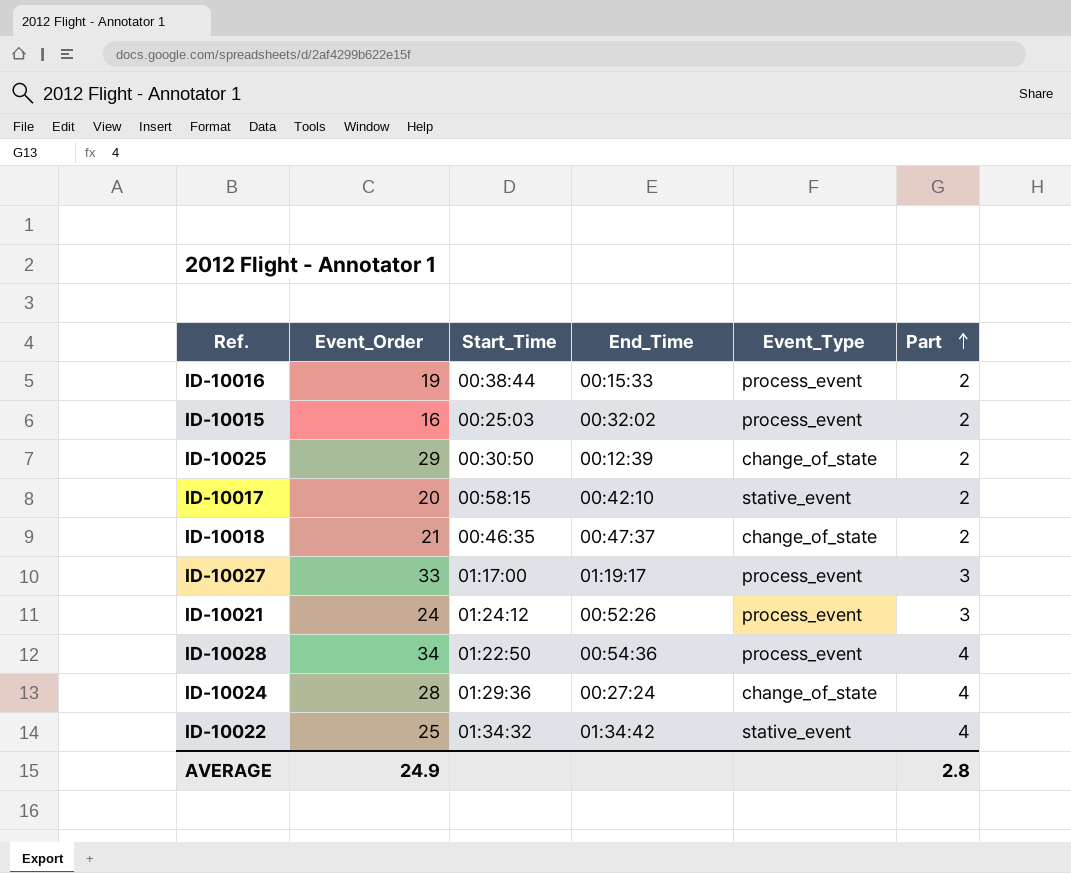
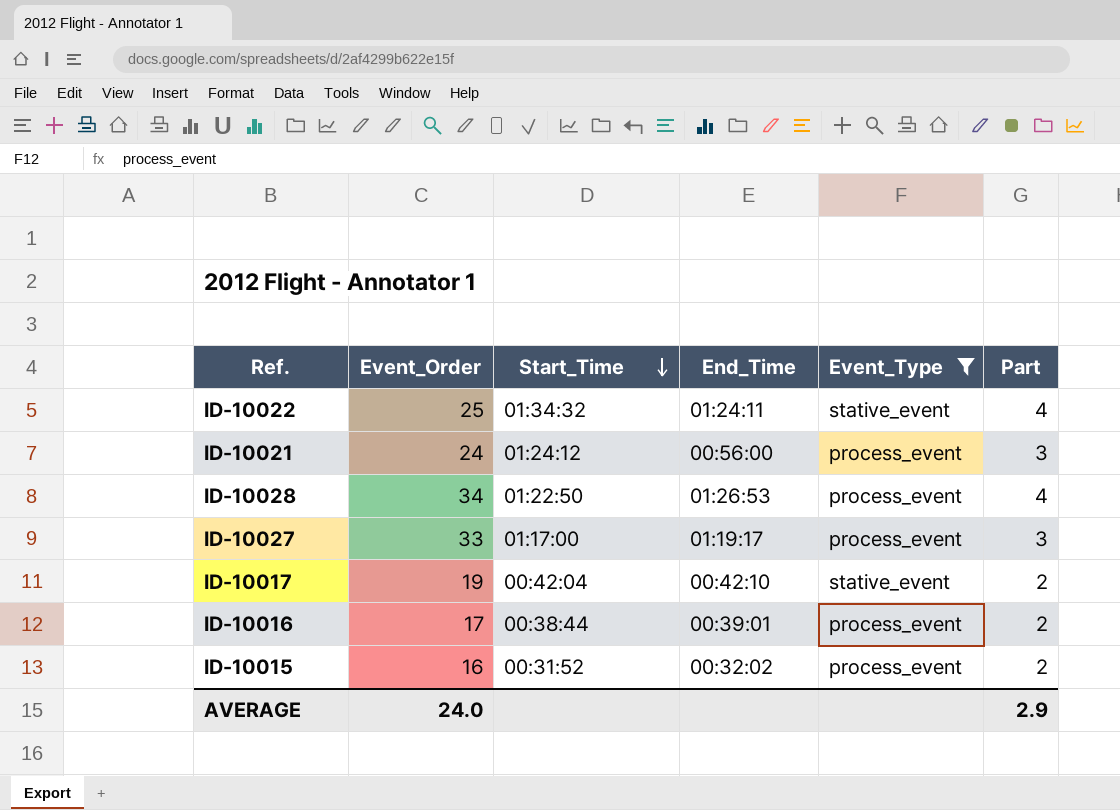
filter: none -> Event_Type != change_of_state
row order: Part ascending -> Start_Time descending
ID-10022 | End_Time: 01:34:42 -> 01:24:11
ID-10021 | End_Time: 00:52:26 -> 00:56:00
ID-10028 | End_Time: 00:54:36 -> 01:26:53
ID-10017 | Event_Order: 20 -> 19
ID-10017 | Start_Time: 00:58:15 -> 00:42:04
ID-10016 | Event_Order: 19 -> 17
ID-10016 | End_Time: 00:15:33 -> 00:39:01
ID-10015 | Start_Time: 00:25:03 -> 00:31:52
AVERAGE | Event_Order: 24.9 -> 24.0
AVERAGE | Part: 2.8 -> 2.9

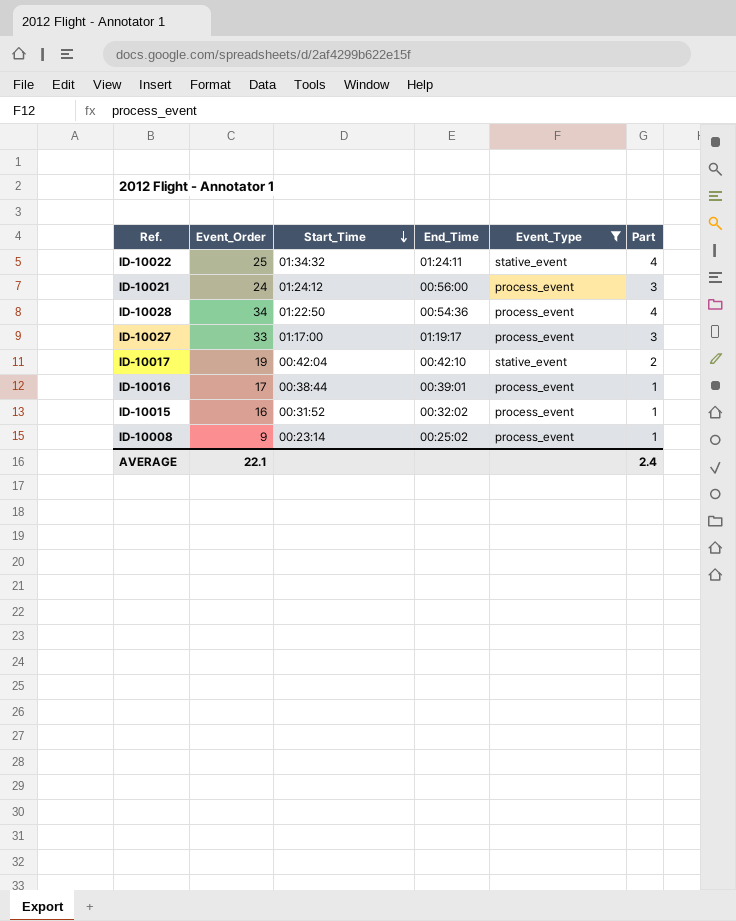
ID-10028 | End_Time: 01:26:53 -> 00:54:36
ID-10016 | Part: 2 -> 1
ID-10015 | Part: 2 -> 1
row ID-10008: none -> 9 | 00:23:14 | 00:25:02 | process_event | 1
AVERAGE | Event_Order: 24.0 -> 22.1
AVERAGE | Part: 2.9 -> 2.4

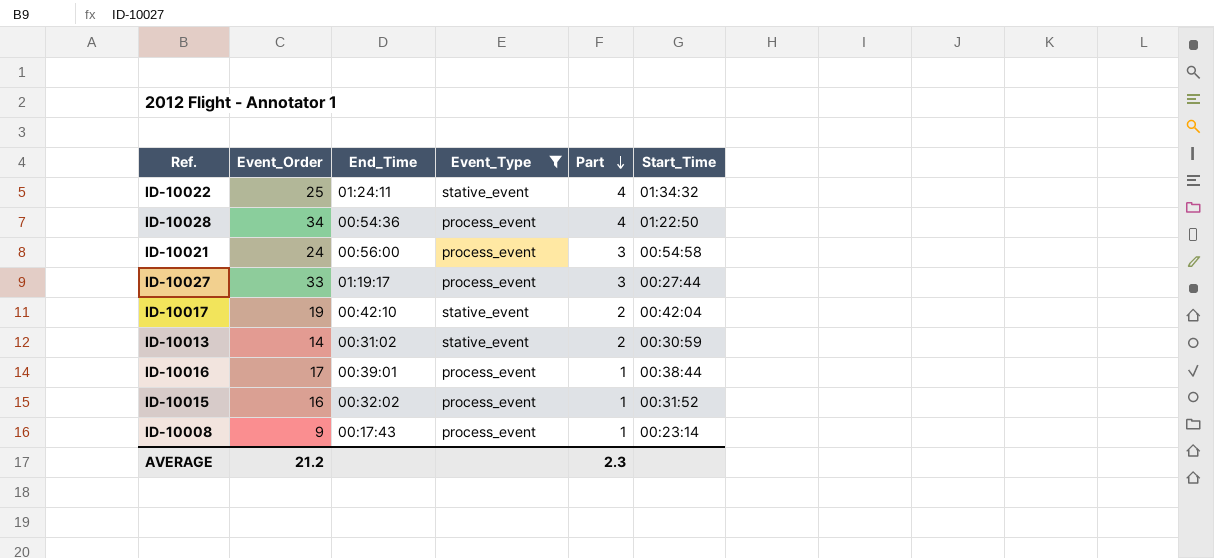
row order: Start_Time descending -> Part descending
column Start_Time | position: 3 -> 6
ID-10021 | Start_Time: 01:24:12 -> 00:54:58
ID-10027 | Start_Time: 01:17:00 -> 00:27:44
row ID-10013: none -> 14 | 00:31:02 | stative_event | 2 | 00:30:59
ID-10008 | End_Time: 00:25:02 -> 00:17:43
AVERAGE | Event_Order: 22.1 -> 21.2
AVERAGE | Part: 2.4 -> 2.3

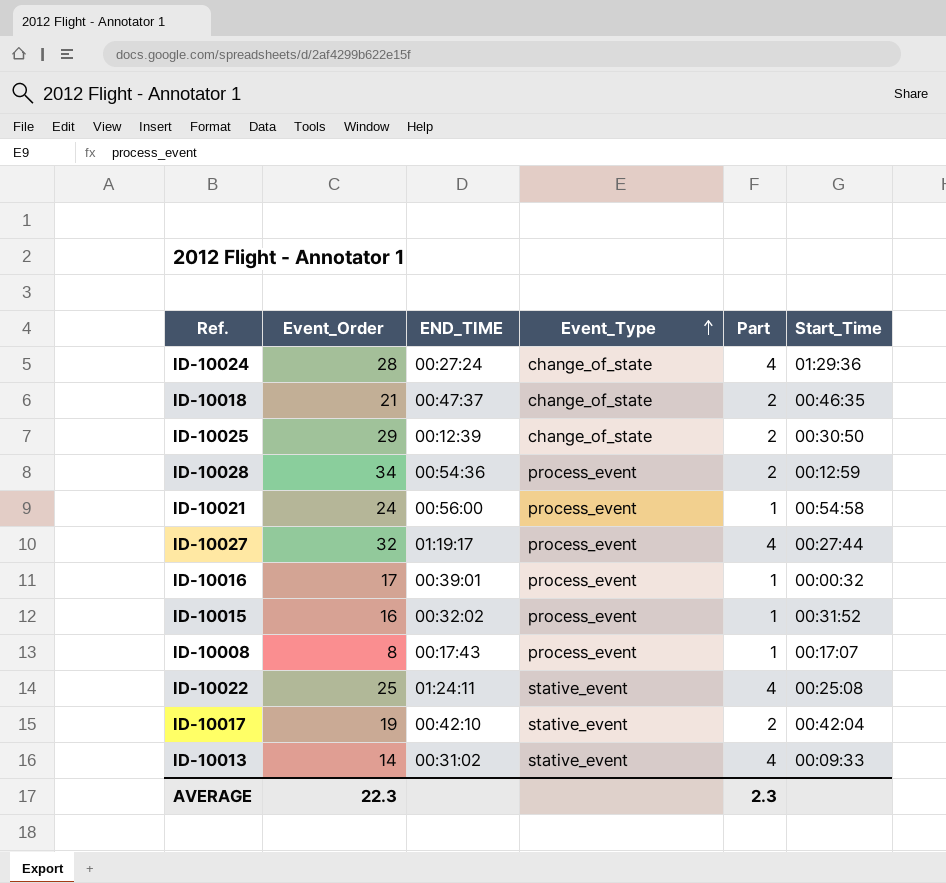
filter: Event_Type != change_of_state -> none
row order: Part descending -> Event_Type ascending
column name: End_Time -> END_TIME
ID-10028 | Part: 4 -> 2
ID-10028 | Start_Time: 01:22:50 -> 00:12:59
ID-10021 | Part: 3 -> 1
ID-10027 | Event_Order: 33 -> 32
ID-10027 | Part: 3 -> 4
ID-10016 | Start_Time: 00:38:44 -> 00:00:32
ID-10008 | Event_Order: 9 -> 8
ID-10008 | Start_Time: 00:23:14 -> 00:17:07
ID-10022 | Start_Time: 01:34:32 -> 00:25:08
ID-10013 | Part: 2 -> 4
ID-10013 | Start_Time: 00:30:59 -> 00:09:33
AVERAGE | Event_Order: 21.2 -> 22.3

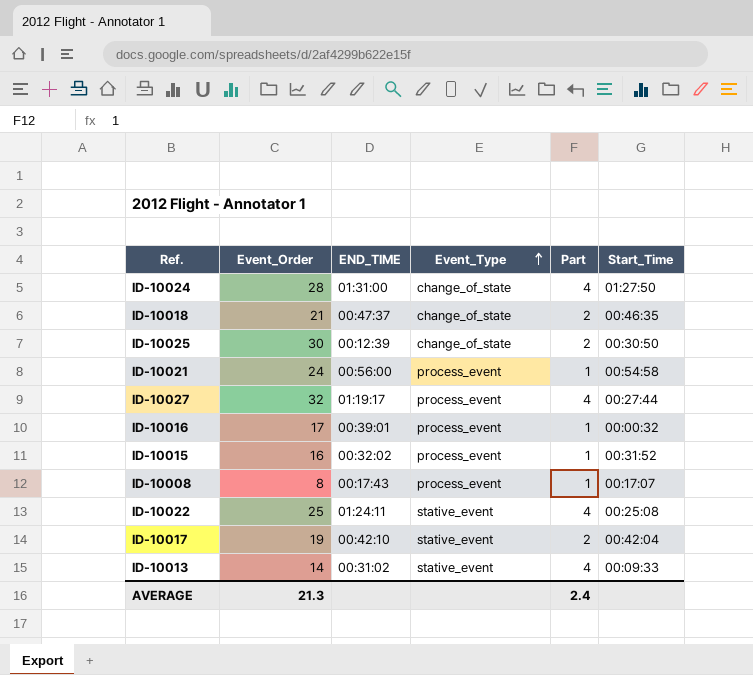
row ID-10028: 34 | 00:54:36 | process_event | 2 | 00:12:59 -> none
ID-10024 | END_TIME: 00:27:24 -> 01:31:00
ID-10024 | Start_Time: 01:29:36 -> 01:27:50
ID-10025 | Event_Order: 29 -> 30
AVERAGE | Event_Order: 22.3 -> 21.3
AVERAGE | Part: 2.3 -> 2.4

